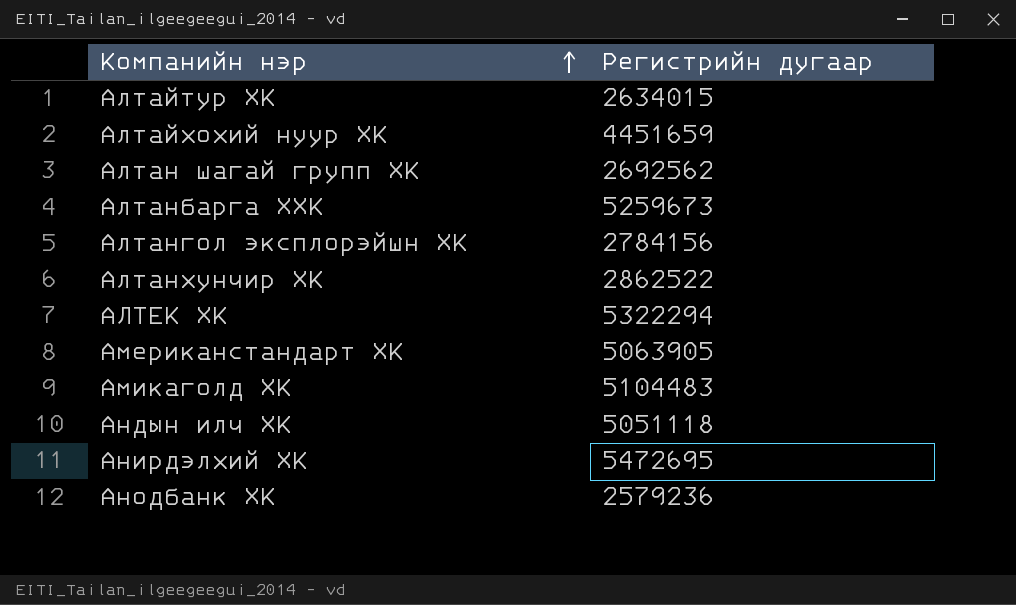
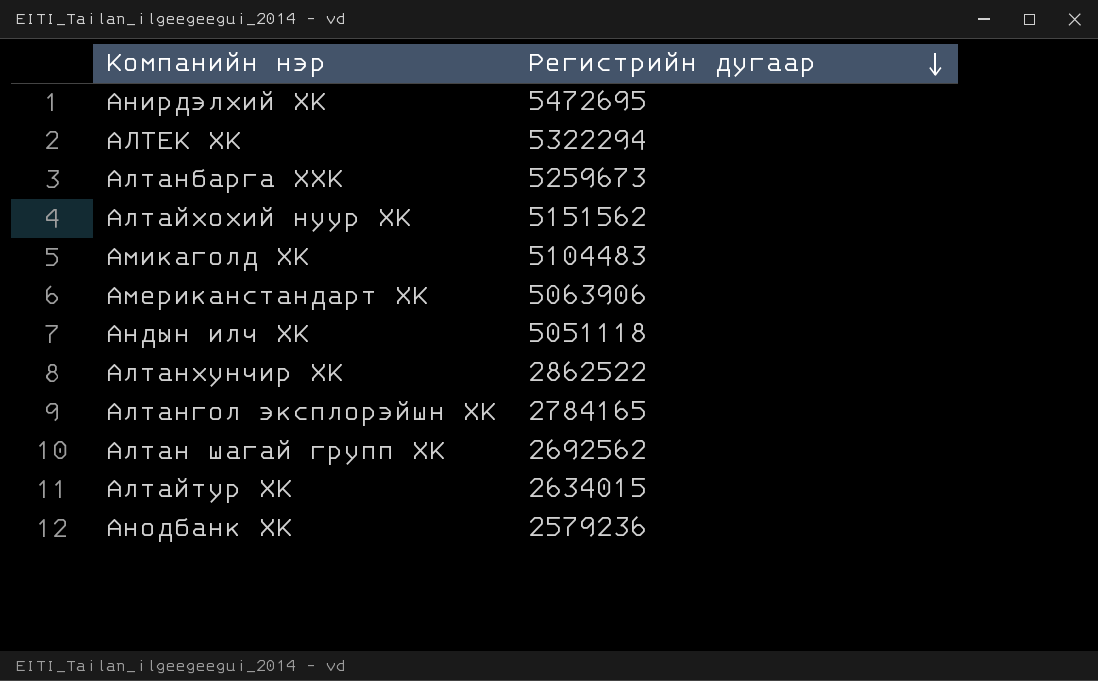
row order: Компанийн нэр ascending -> Регистрийн дугаар descending
Алтайхөхий нуур ХК | Регистрийн дугаар: 4451659 -> 5151562
Американстандарт ХК | Регистрийн дугаар: 5063905 -> 5063906
Алтангол эксплорэйшн ХК | Регистрийн дугаар: 2784156 -> 2784165

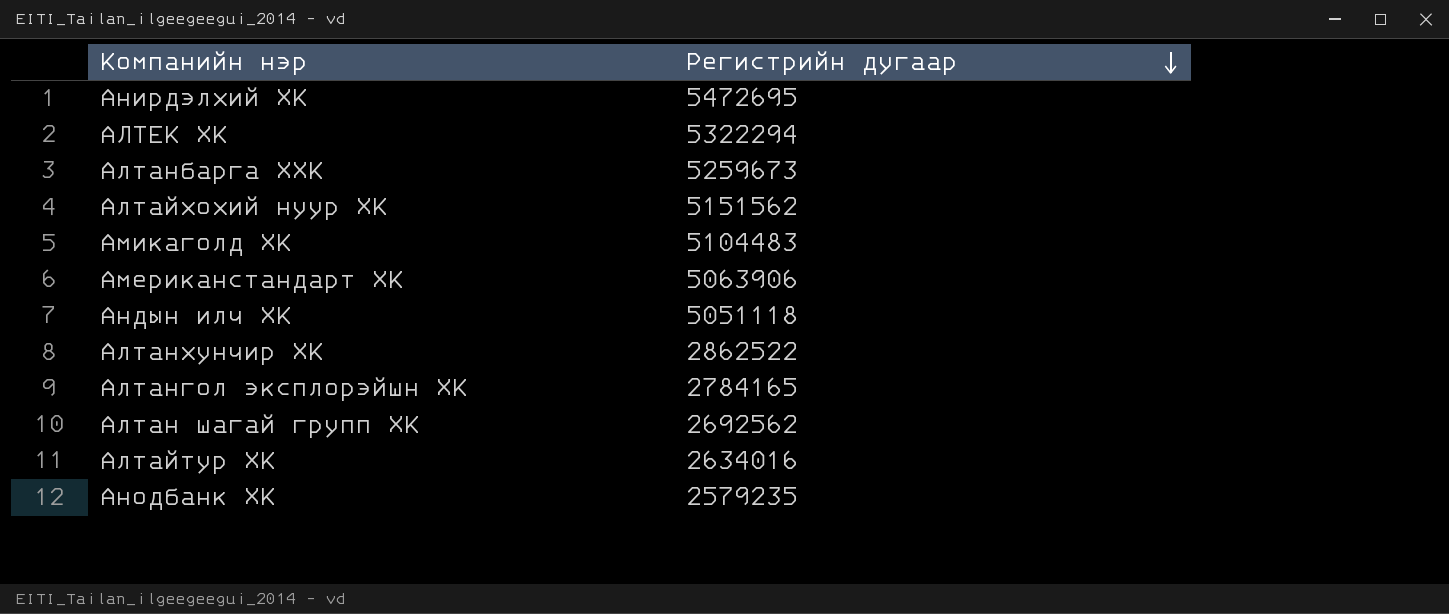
Алтайтур ХК | Регистрийн дугаар: 2634015 -> 2634016
Анодбанк ХК | Регистрийн дугаар: 2579236 -> 2579235

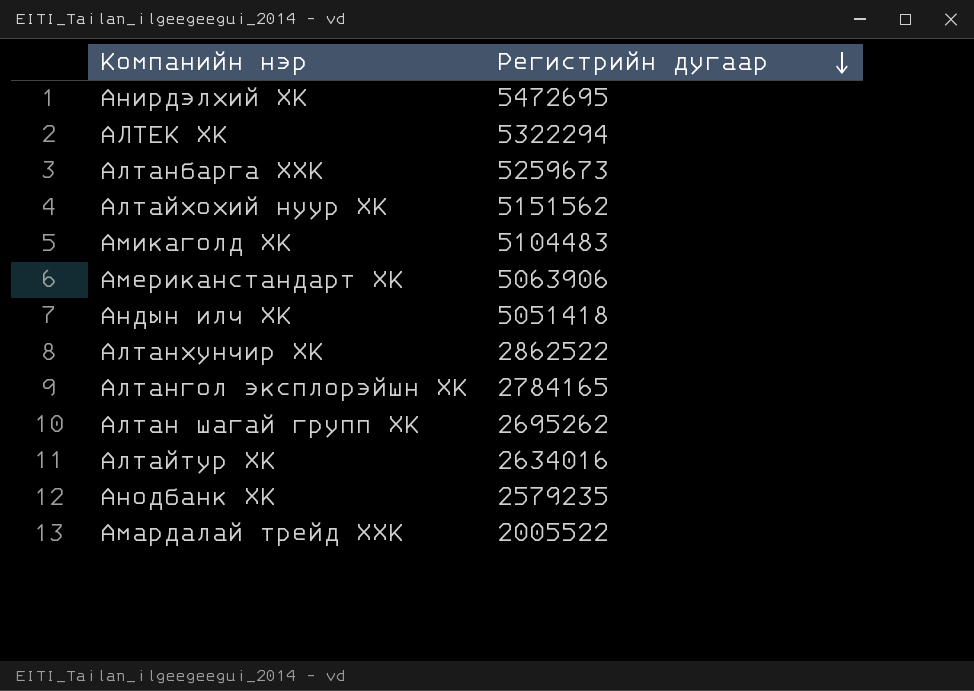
Андын илч ХК | Регистрийн дугаар: 5051118 -> 5051418
Алтан шагай групп ХК | Регистрийн дугаар: 2692562 -> 2695262
row Амардалай трейд ХХК: none -> 2005522

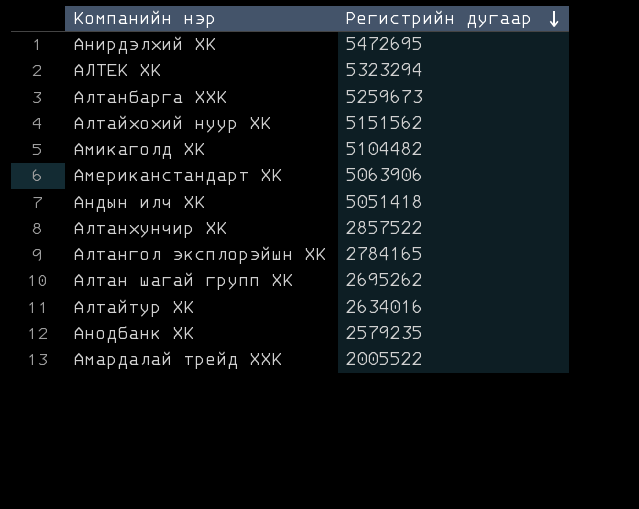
АЛТЕК ХК | Регистрийн дугаар: 5322294 -> 5323294
Амикаголд ХК | Регистрийн дугаар: 5104483 -> 5104482
Алтанхунчир ХК | Регистрийн дугаар: 2862522 -> 2857522

